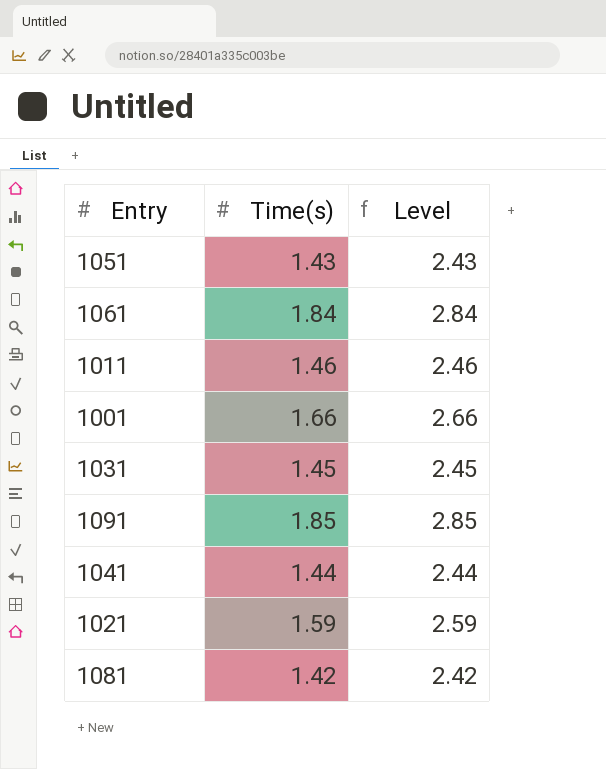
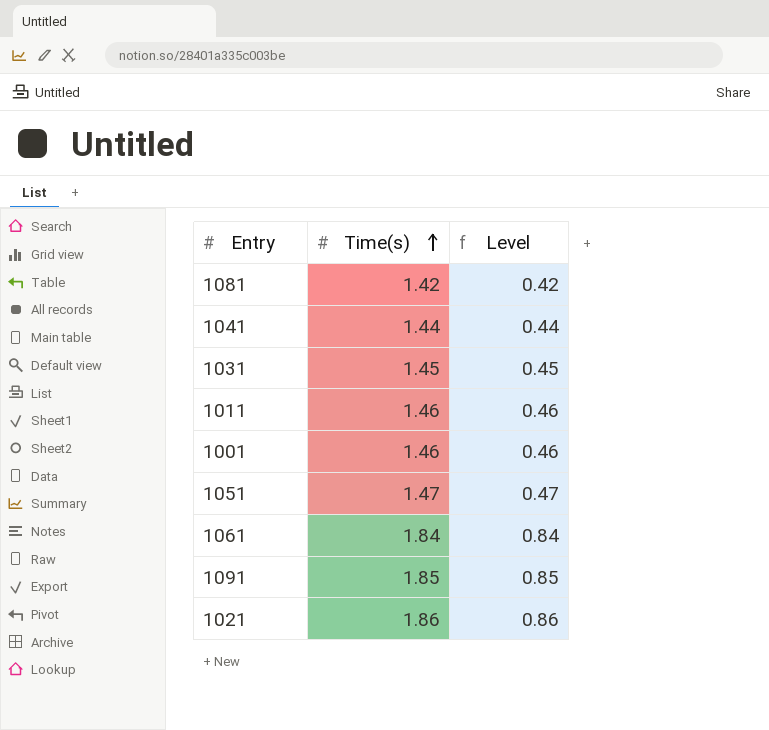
row order: none -> Time(s) ascending
column Level | formula: [Time(s)] + 1 -> [Time(s)] - 1
1001 | Time(s): 1.66 -> 1.46
1051 | Time(s): 1.43 -> 1.47
1021 | Time(s): 1.59 -> 1.86

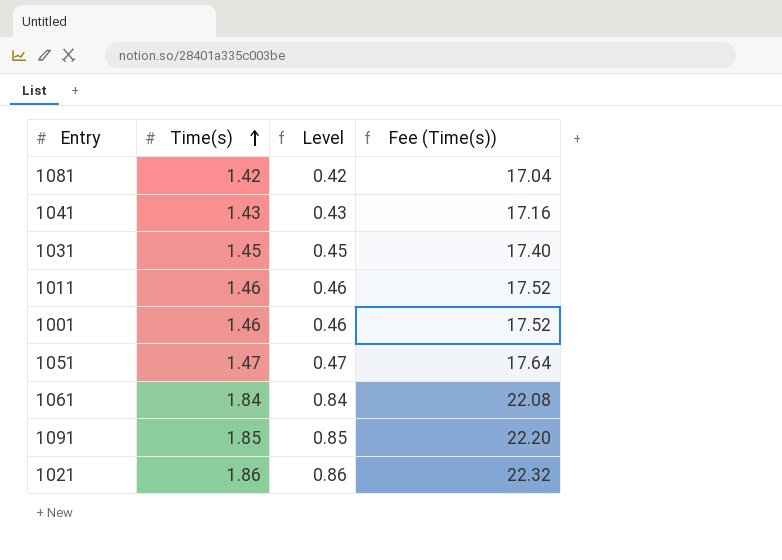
column Fee (Time(s)) | formula: none -> [Time(s)] * 12
1041 | Time(s): 1.44 -> 1.43
1041 | Level: 0.44 -> 0.43

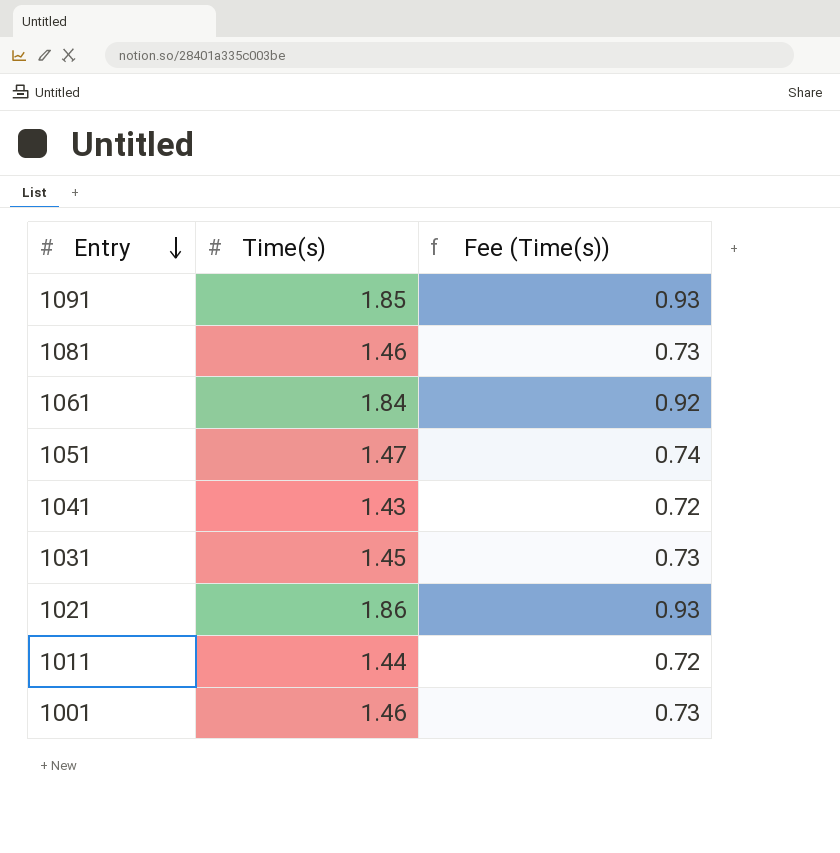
row order: Time(s) ascending -> Entry descending
column Level | formula: [Time(s)] - 1 -> none
column Fee (Time(s)) | formula: [Time(s)] * 12 -> [Time(s)] * 0.5
1081 | Time(s): 1.42 -> 1.46
1011 | Time(s): 1.46 -> 1.44

